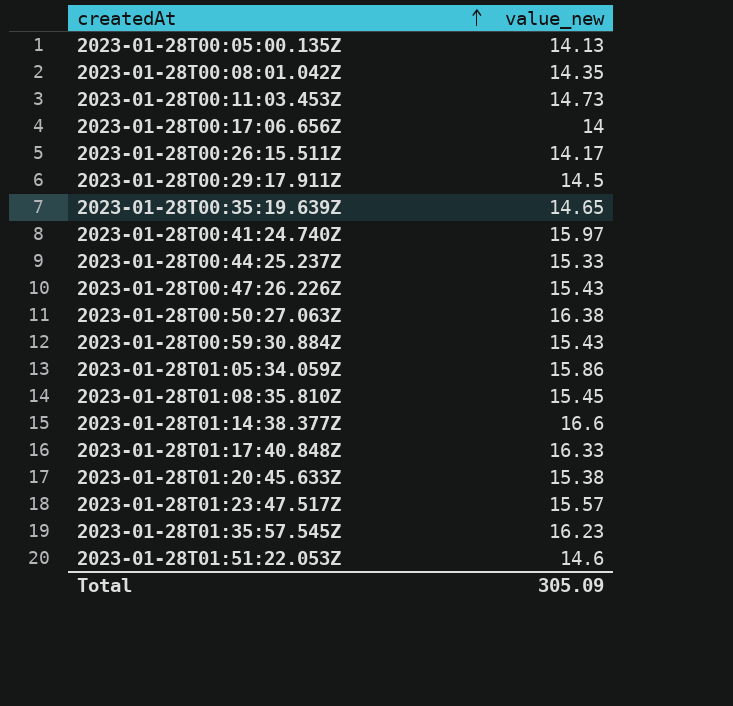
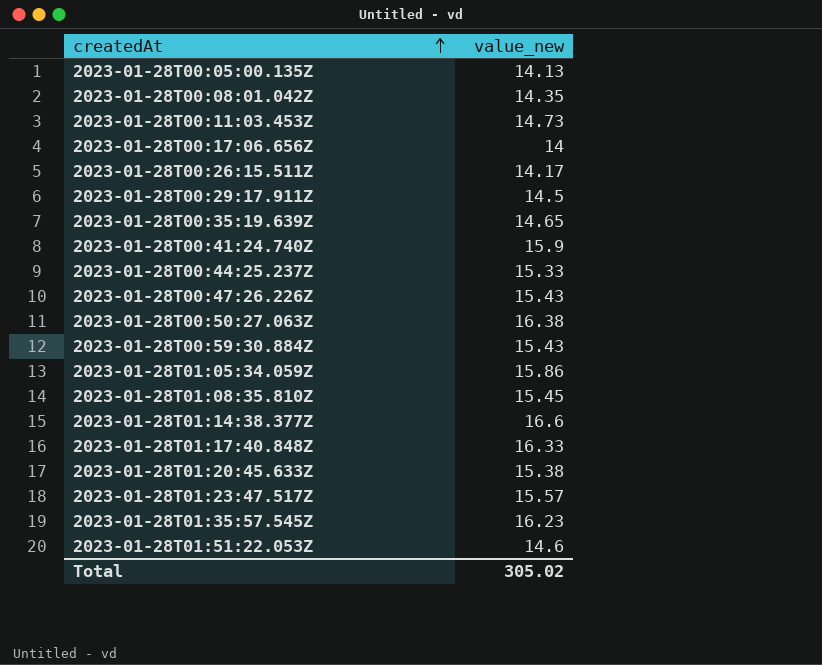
2023-01-28T00:41:24.740Z | value_new: 15.97 -> 15.9
Total | value_new: 305.09 -> 305.02

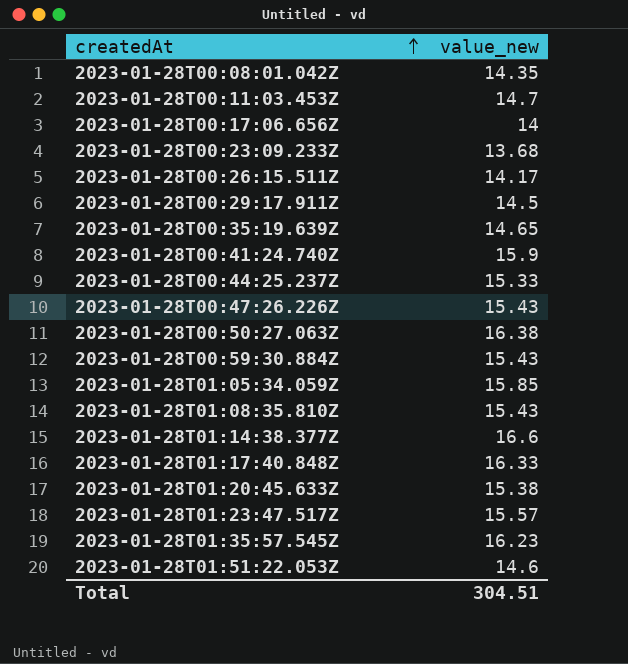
row 2023-01-28T00:05:00.135Z: 14.13 -> none
2023-01-28T00:11:03.453Z | value_new: 14.73 -> 14.7
row 2023-01-28T00:23:09.233Z: none -> 13.68
2023-01-28T01:05:34.059Z | value_new: 15.86 -> 15.85
2023-01-28T01:08:35.810Z | value_new: 15.45 -> 15.43
Total | value_new: 305.02 -> 304.51

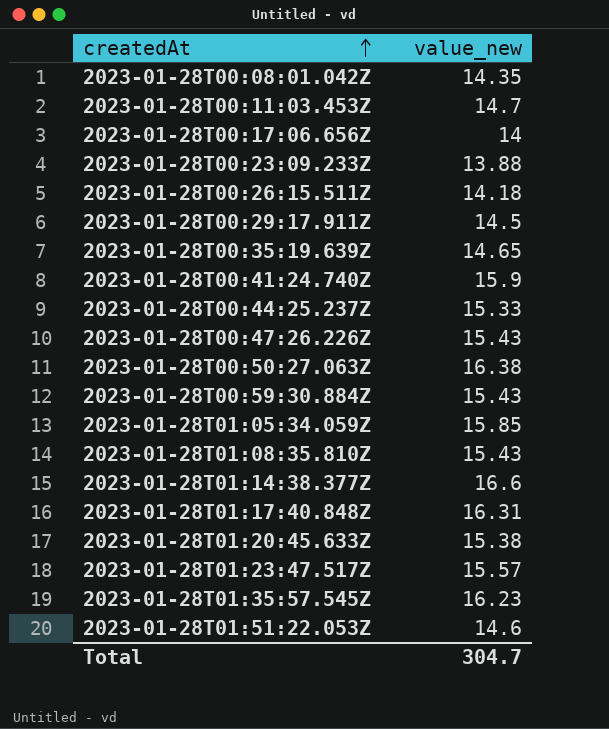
2023-01-28T00:23:09.233Z | value_new: 13.68 -> 13.88
2023-01-28T00:26:15.511Z | value_new: 14.17 -> 14.18
2023-01-28T01:17:40.848Z | value_new: 16.33 -> 16.31
Total | value_new: 304.51 -> 304.7

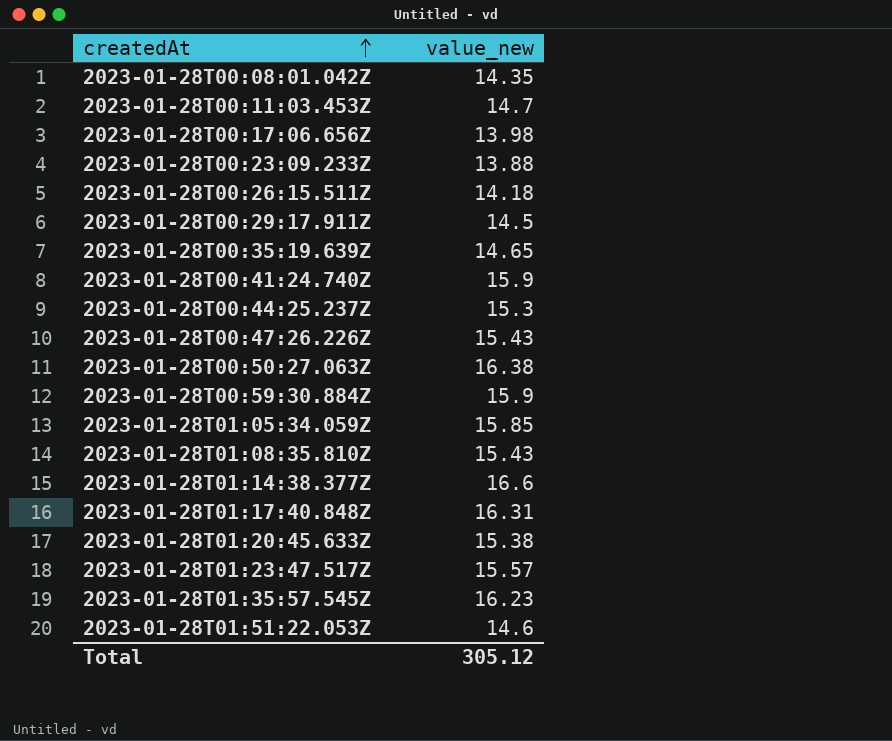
2023-01-28T00:17:06.656Z | value_new: 14 -> 13.98
2023-01-28T00:44:25.237Z | value_new: 15.33 -> 15.3
2023-01-28T00:59:30.884Z | value_new: 15.43 -> 15.9
Total | value_new: 304.7 -> 305.12

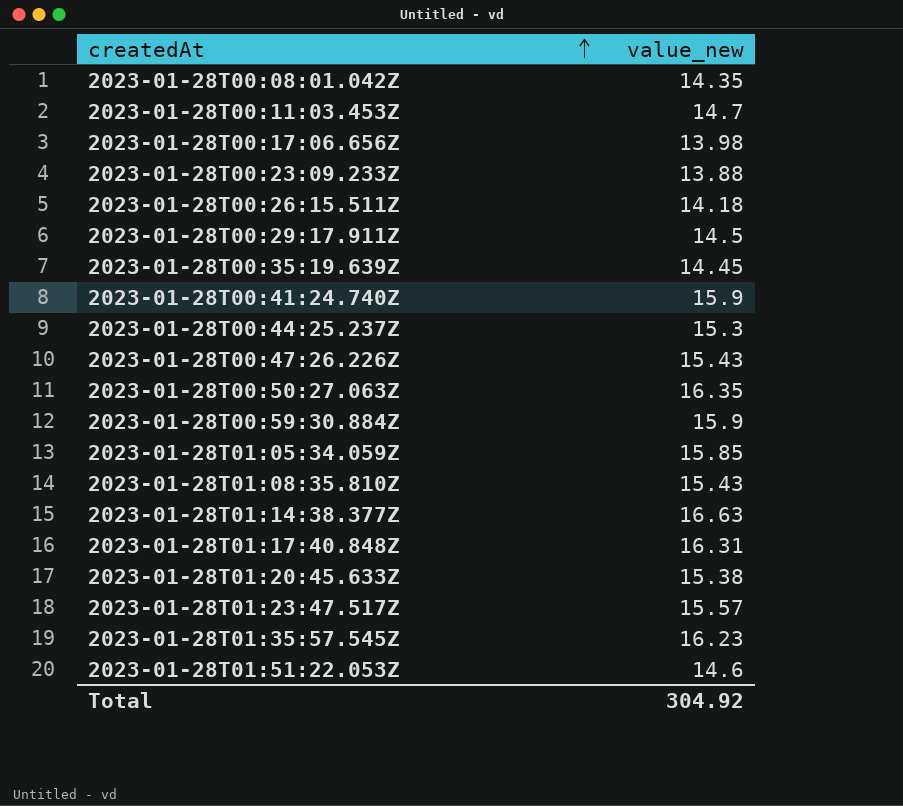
2023-01-28T00:35:19.639Z | value_new: 14.65 -> 14.45
2023-01-28T00:50:27.063Z | value_new: 16.38 -> 16.35
2023-01-28T01:14:38.377Z | value_new: 16.6 -> 16.63
Total | value_new: 305.12 -> 304.92

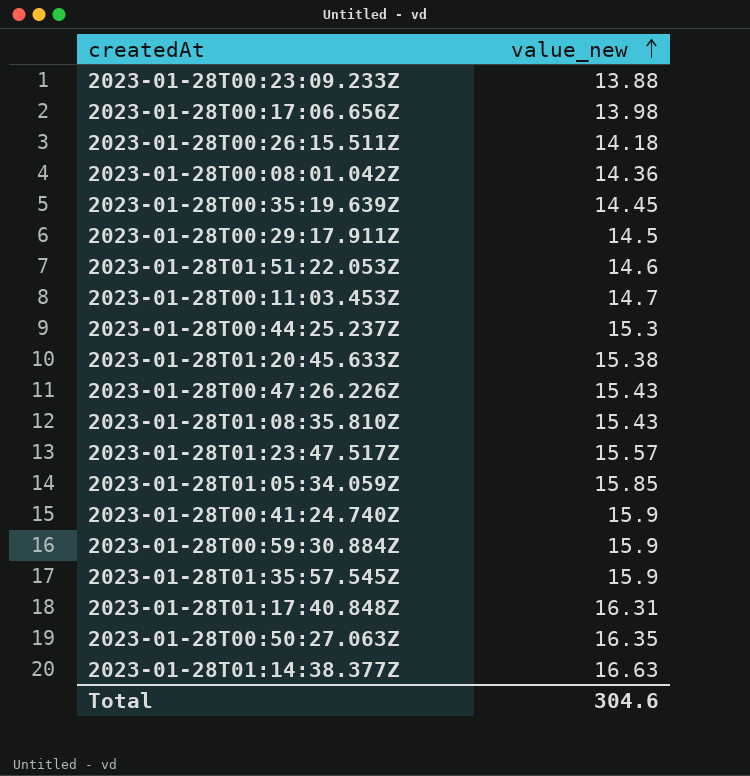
row order: createdAt ascending -> value_new ascending
2023-01-28T00:08:01.042Z | value_new: 14.35 -> 14.36
2023-01-28T01:35:57.545Z | value_new: 16.23 -> 15.9
Total | value_new: 304.92 -> 304.6

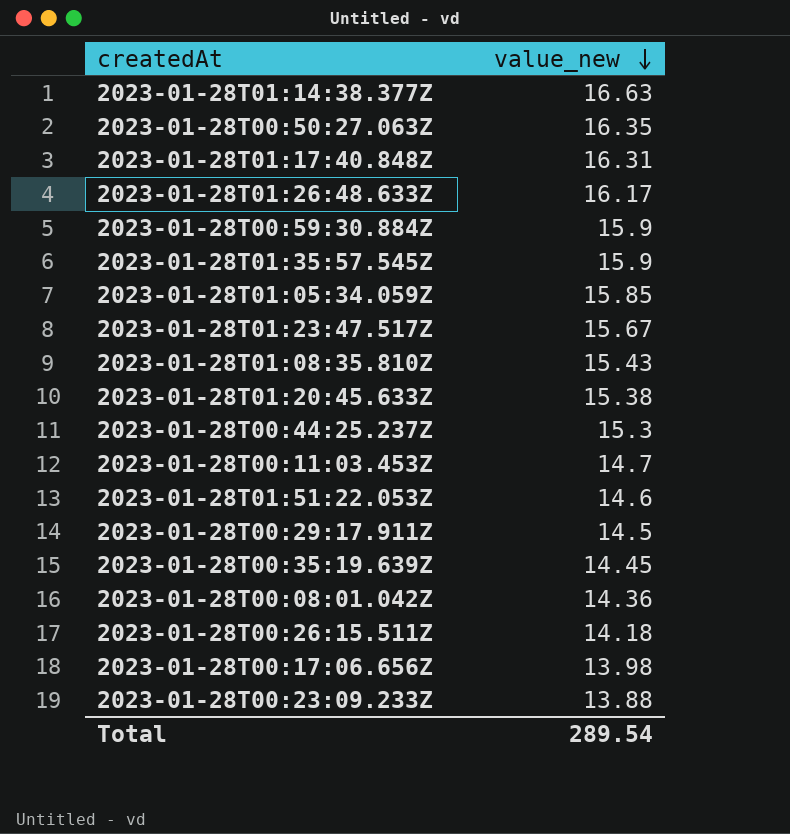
row order: value_new ascending -> value_new descending
row 2023-01-28T00:47:26.226Z: 15.43 -> none
row 2023-01-28T00:41:24.740Z: 15.9 -> none
row 2023-01-28T01:26:48.633Z: none -> 16.17
2023-01-28T01:23:47.517Z | value_new: 15.57 -> 15.67
Total | value_new: 304.6 -> 289.54

